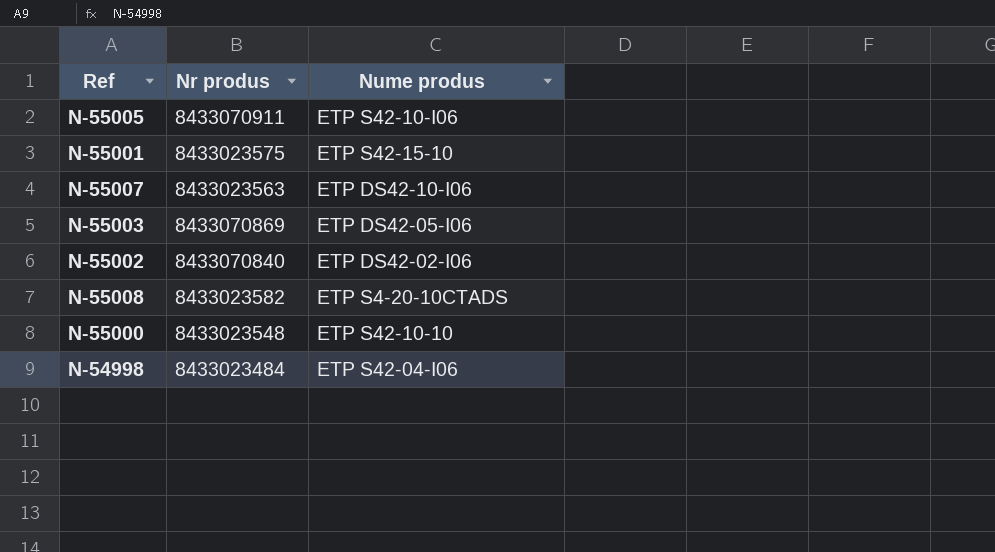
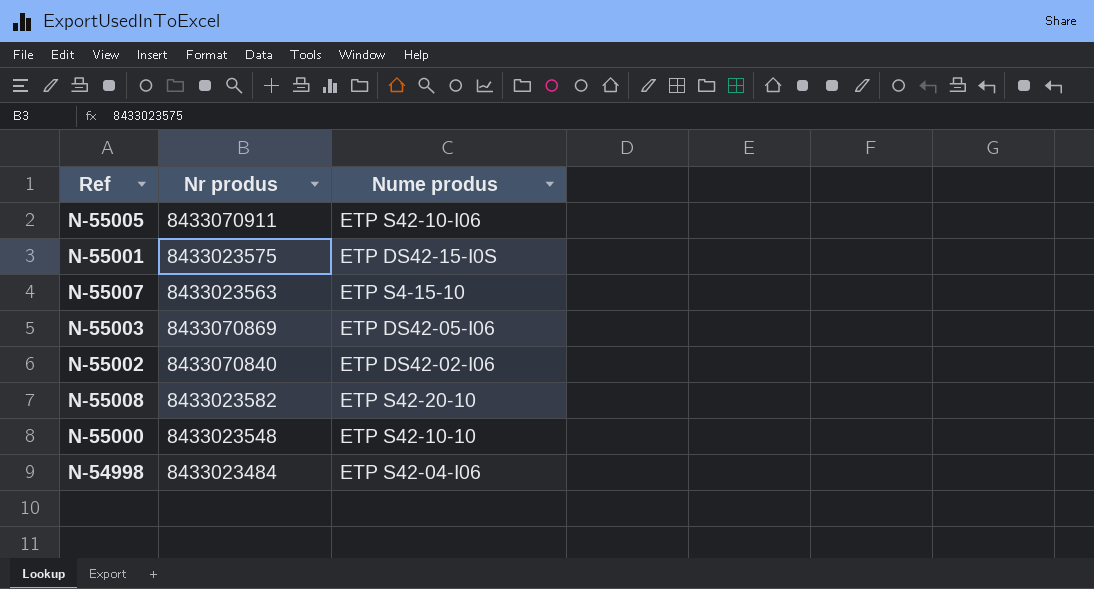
N-55001 | Nume produs: ETP S42-15-10 -> ETP DS42-15-I0S
N-55007 | Nume produs: ETP DS42-10-I06 -> ETP S4-15-10
N-55008 | Nume produs: ETP S4-20-10CTADS -> ETP S42-20-10

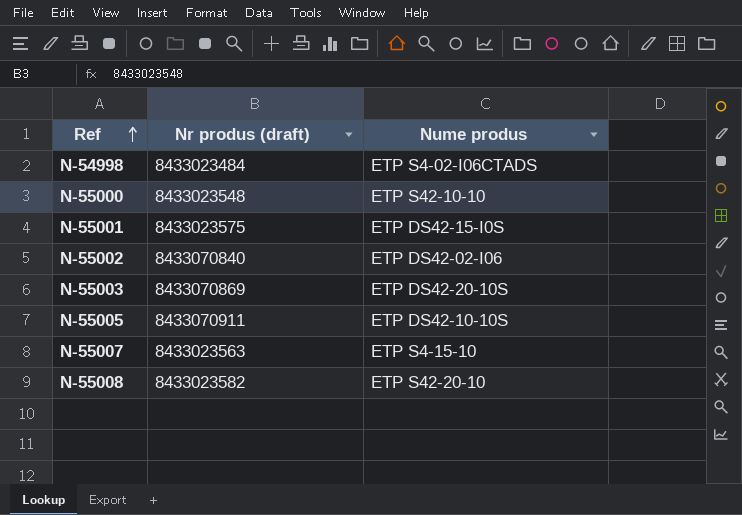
row order: none -> Ref ascending
column name: Nr produs -> Nr produs (draft)
N-54998 | Nume produs: ETP S42-04-I06 -> ETP S4-02-I06CTADS
N-55003 | Nume produs: ETP DS42-05-I06 -> ETP DS42-20-10S
N-55005 | Nume produs: ETP S42-10-I06 -> ETP DS42-10-10S

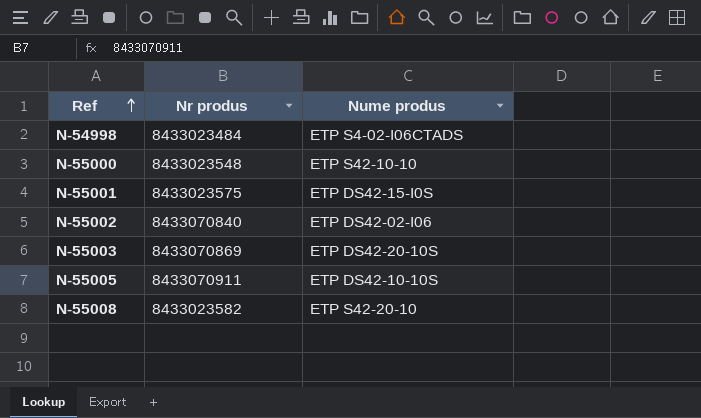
column name: Nr produs (draft) -> Nr produs
row N-55007: 8433023563 | ETP S4-15-10 -> none

